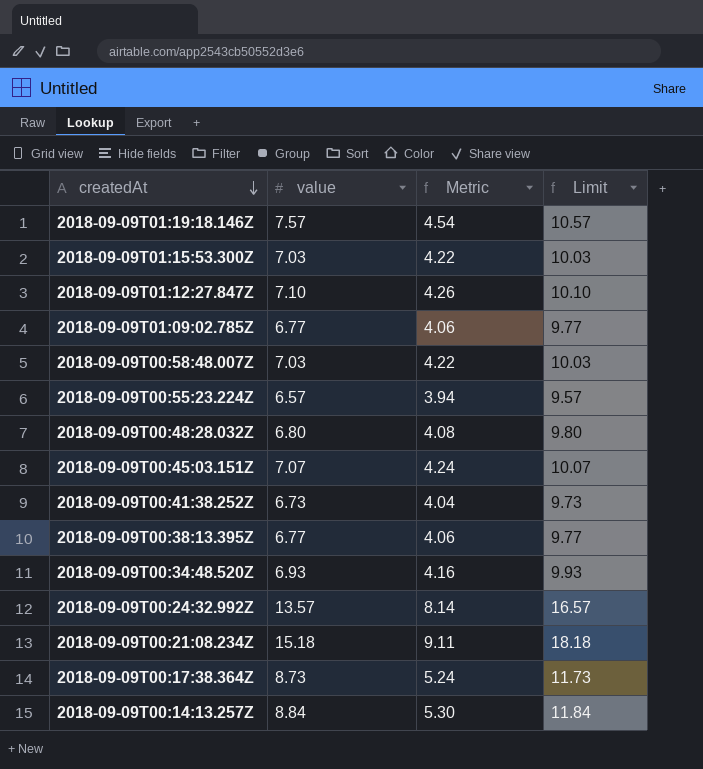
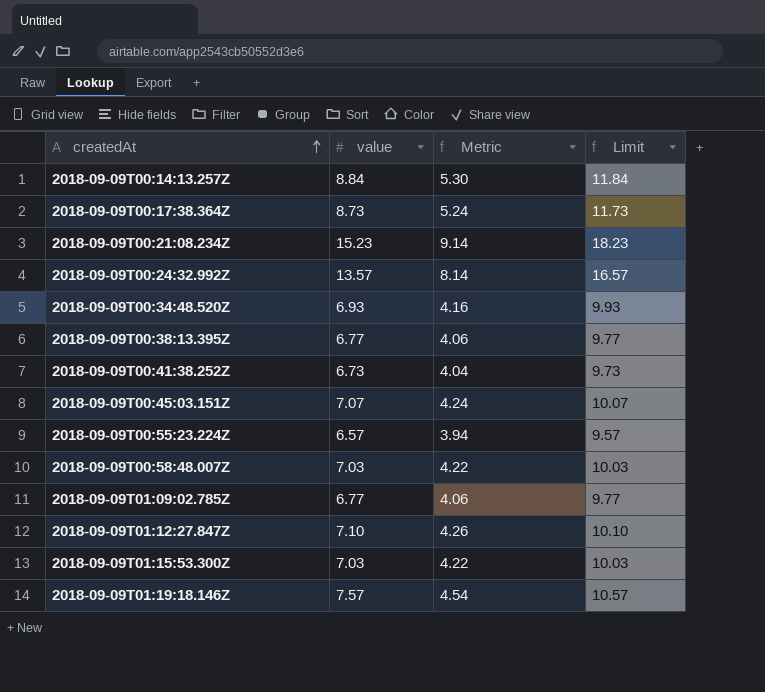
row order: createdAt descending -> createdAt ascending
row 2018-09-09T00:48:28.032Z: 6.80 | 4.08 | 9.80 -> none
2018-09-09T00:21:08.234Z | value: 15.18 -> 15.23
2018-09-09T00:21:08.234Z | Metric: 9.11 -> 9.14
2018-09-09T00:21:08.234Z | Limit: 18.18 -> 18.23

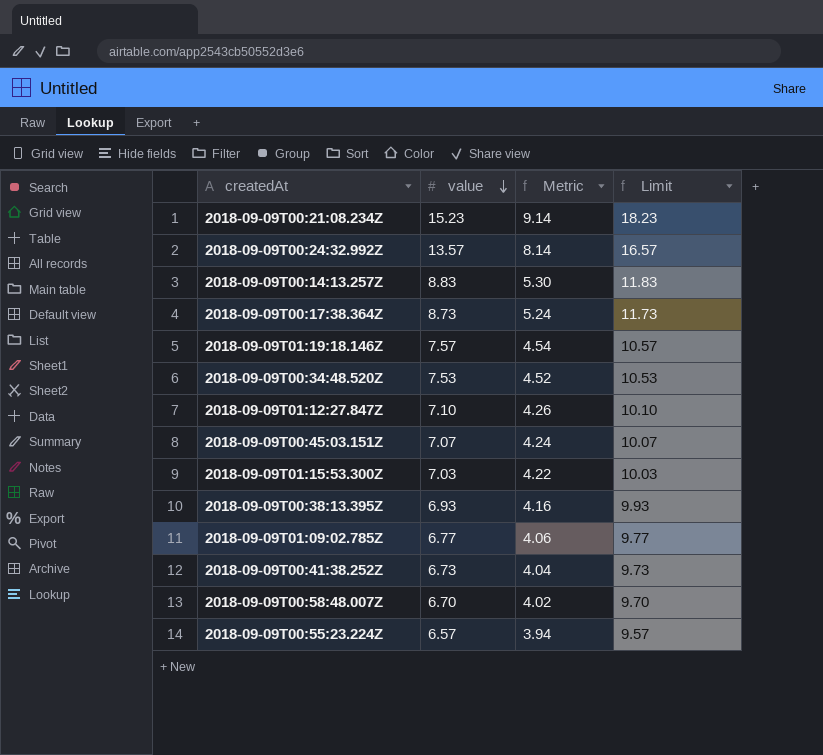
row order: createdAt ascending -> value descending
2018-09-09T00:14:13.257Z | value: 8.84 -> 8.83
2018-09-09T00:14:13.257Z | Limit: 11.84 -> 11.83
2018-09-09T00:34:48.520Z | value: 6.93 -> 7.53
2018-09-09T00:34:48.520Z | Metric: 4.16 -> 4.52
2018-09-09T00:34:48.520Z | Limit: 9.93 -> 10.53
2018-09-09T00:38:13.395Z | value: 6.77 -> 6.93
2018-09-09T00:38:13.395Z | Metric: 4.06 -> 4.16
2018-09-09T00:38:13.395Z | Limit: 9.77 -> 9.93
2018-09-09T00:58:48.007Z | value: 7.03 -> 6.70
2018-09-09T00:58:48.007Z | Metric: 4.22 -> 4.02
2018-09-09T00:58:48.007Z | Limit: 10.03 -> 9.70

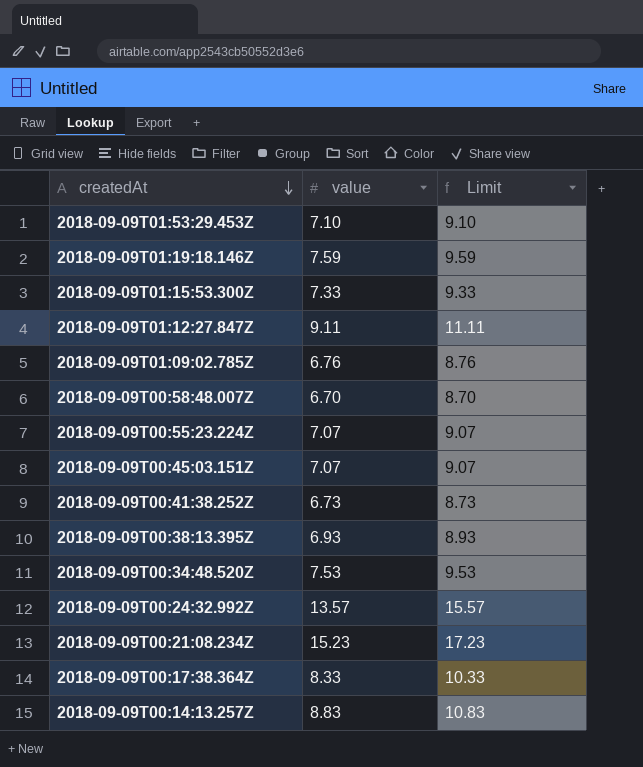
row order: value descending -> createdAt descending
column Metric | formula: [value] * 0.6 -> none
column Limit | formula: [value] + 3 -> [value] + 2
row 2018-09-09T01:53:29.453Z: none -> 7.10 | 9.10
2018-09-09T01:19:18.146Z | value: 7.57 -> 7.59
2018-09-09T01:15:53.300Z | value: 7.03 -> 7.33
2018-09-09T01:12:27.847Z | value: 7.10 -> 9.11
2018-09-09T01:09:02.785Z | value: 6.77 -> 6.76
2018-09-09T00:55:23.224Z | value: 6.57 -> 7.07
2018-09-09T00:17:38.364Z | value: 8.73 -> 8.33

